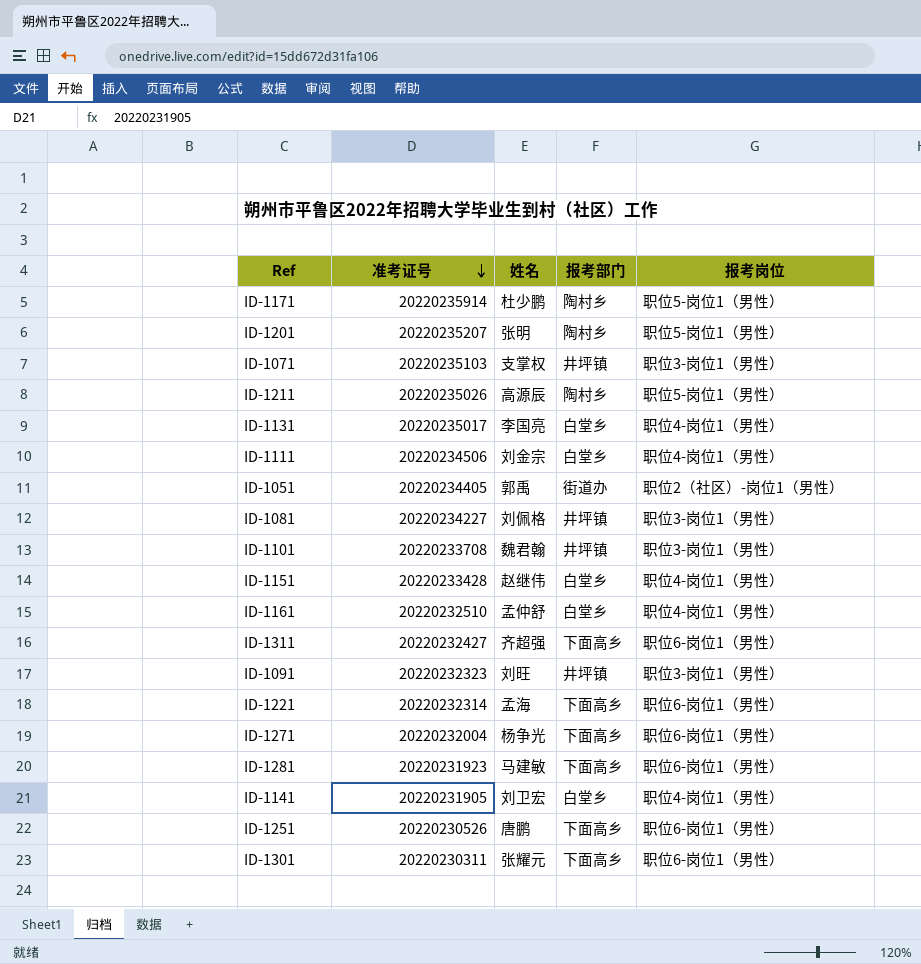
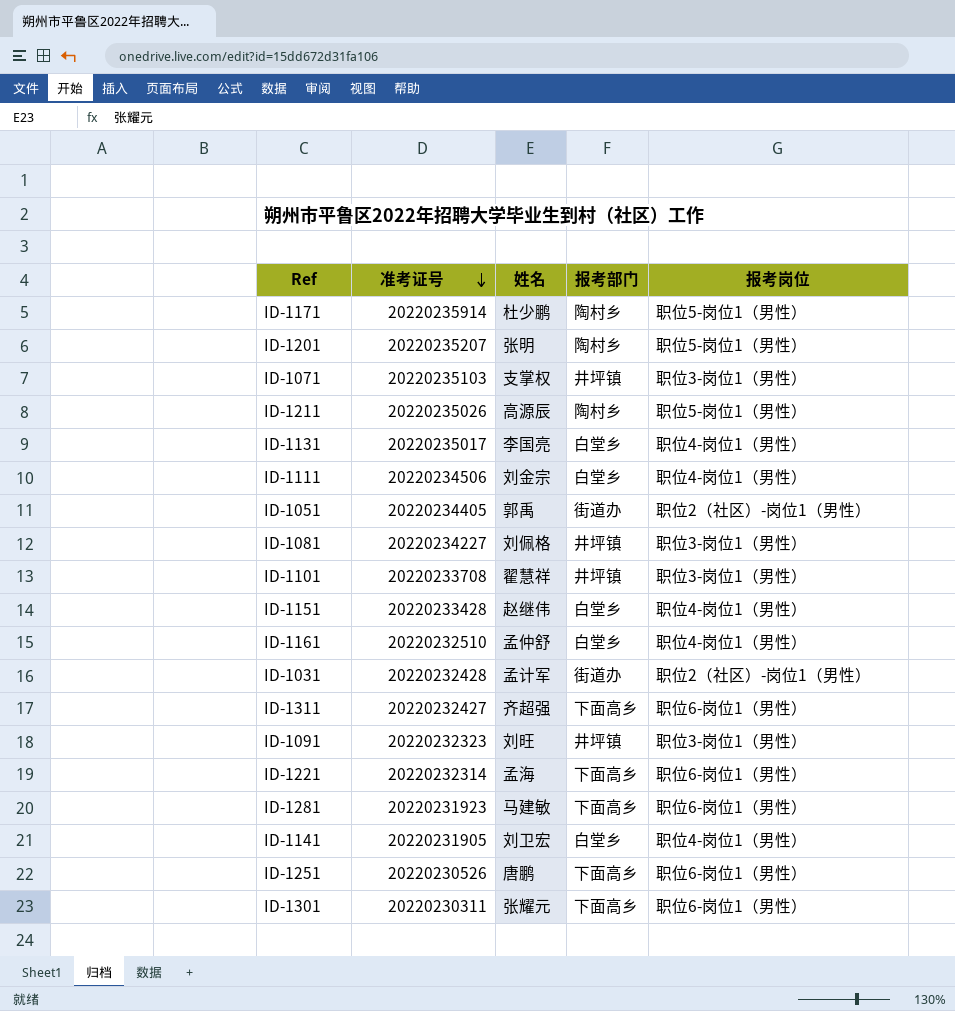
row ID-1271: 20220232004 | 杨争光 | 下面高乡 | 职位6-岗位1（男性） -> none
ID-1101 | 姓名: 魏君翰 -> 翟慧祥
row ID-1031: none -> 20220232428 | 孟计军 | 街道办 | 职位2（社区）-岗位1（男性）

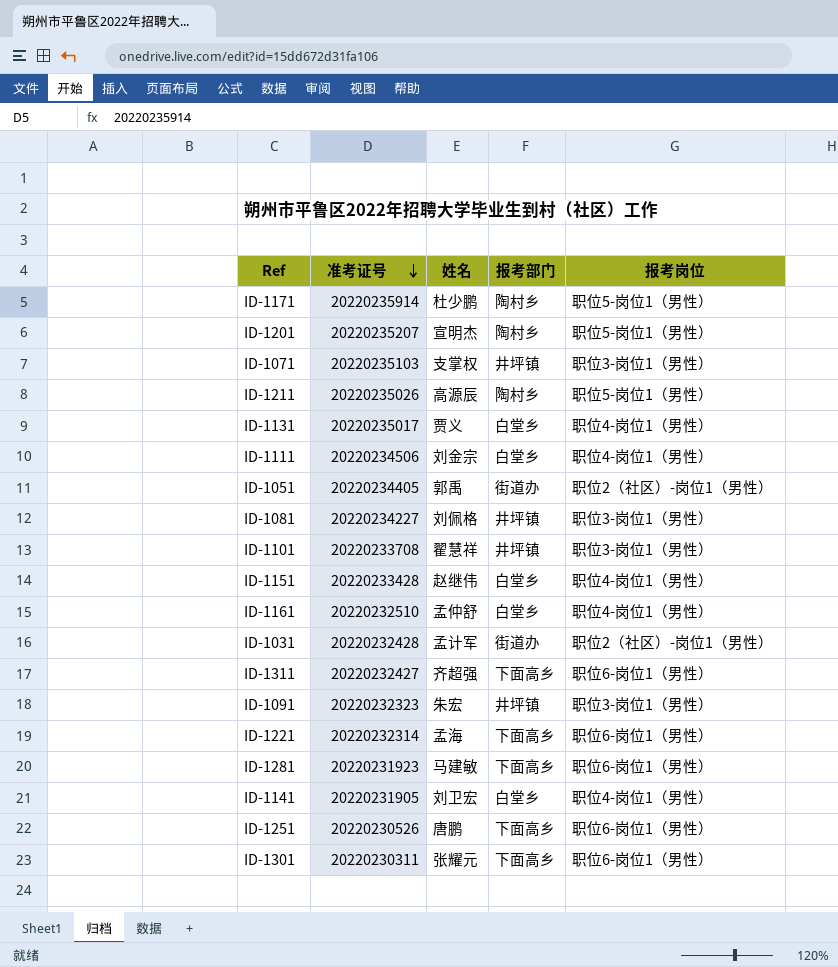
ID-1201 | 姓名: 张明 -> 宣明杰
ID-1131 | 姓名: 李国亮 -> 贾义
ID-1091 | 姓名: 刘旺 -> 朱宏

